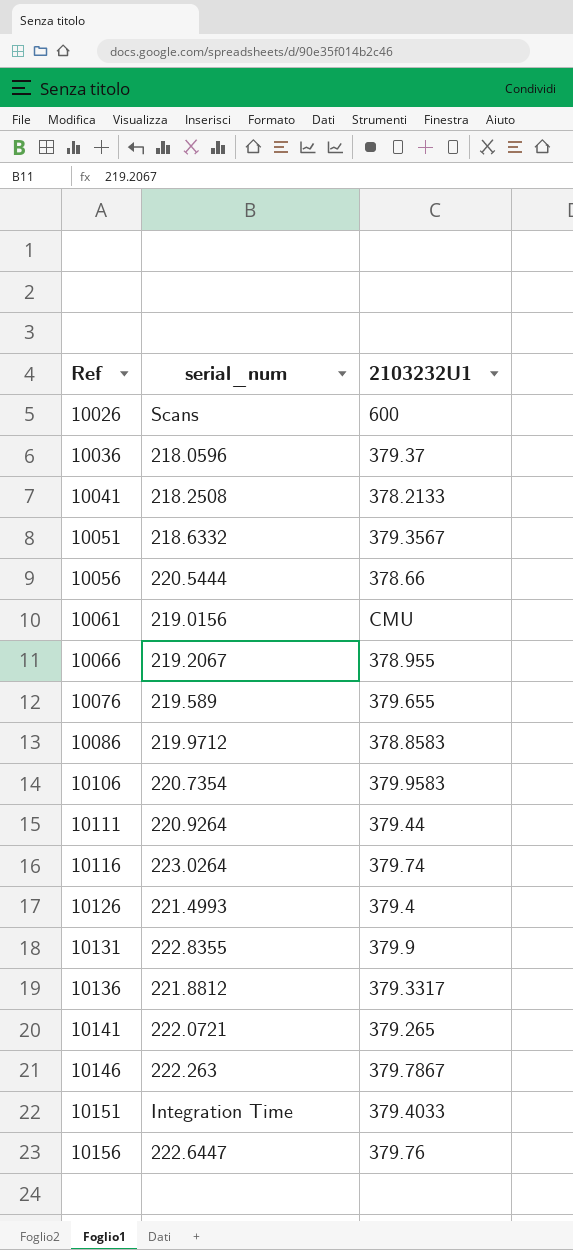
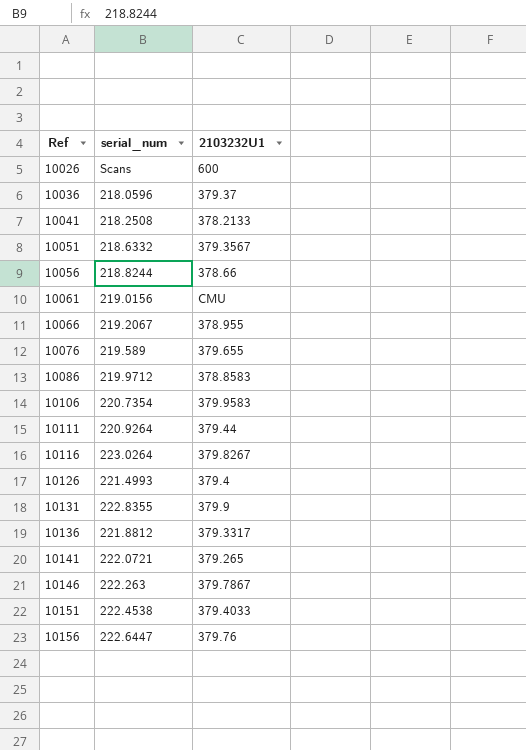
10056 | serial_num: 220.5444 -> 218.8244
10116 | 2103232U1: 379.74 -> 379.8267
10151 | serial_num: Integration Time -> 222.4538

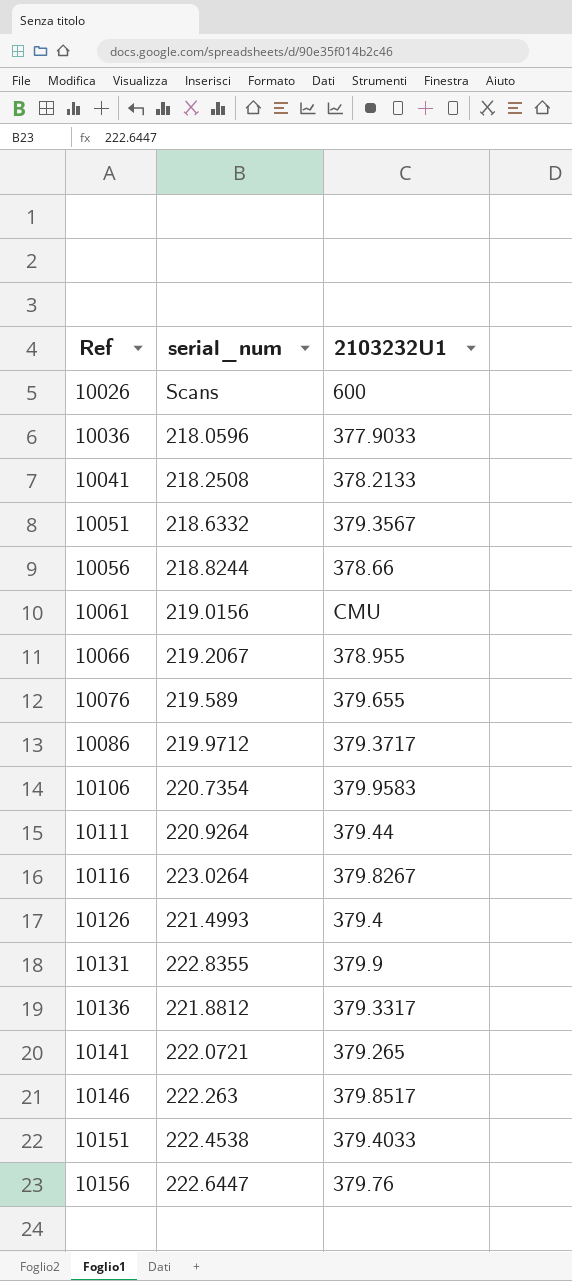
10036 | 2103232U1: 379.37 -> 377.9033
10086 | 2103232U1: 378.8583 -> 379.3717
10146 | 2103232U1: 379.7867 -> 379.8517

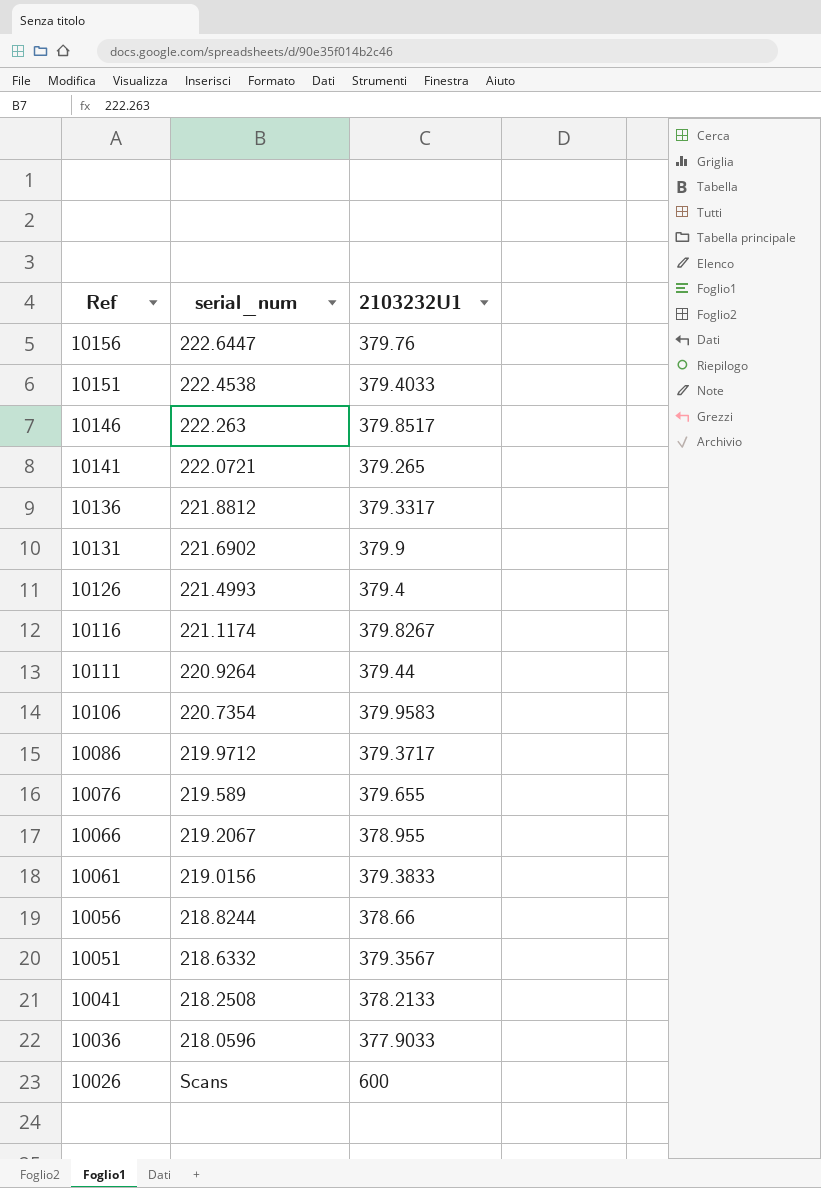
row order: Ref ascending -> Ref descending
10131 | serial_num: 222.8355 -> 221.6902
10116 | serial_num: 223.0264 -> 221.1174
10061 | 2103232U1: CMU -> 379.3833

